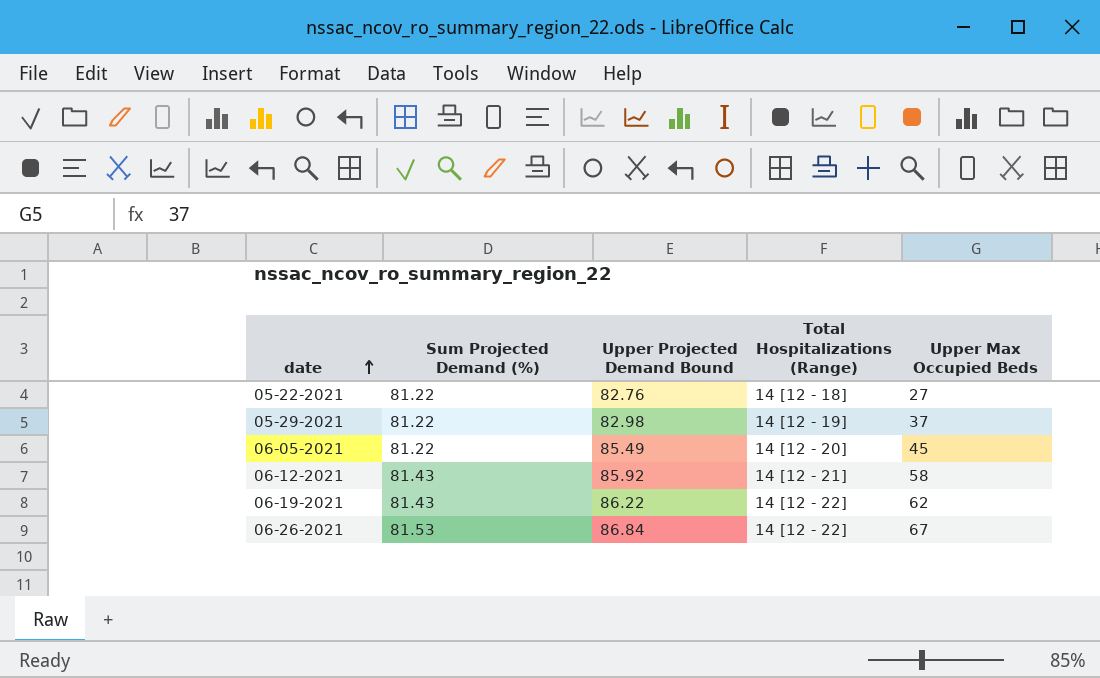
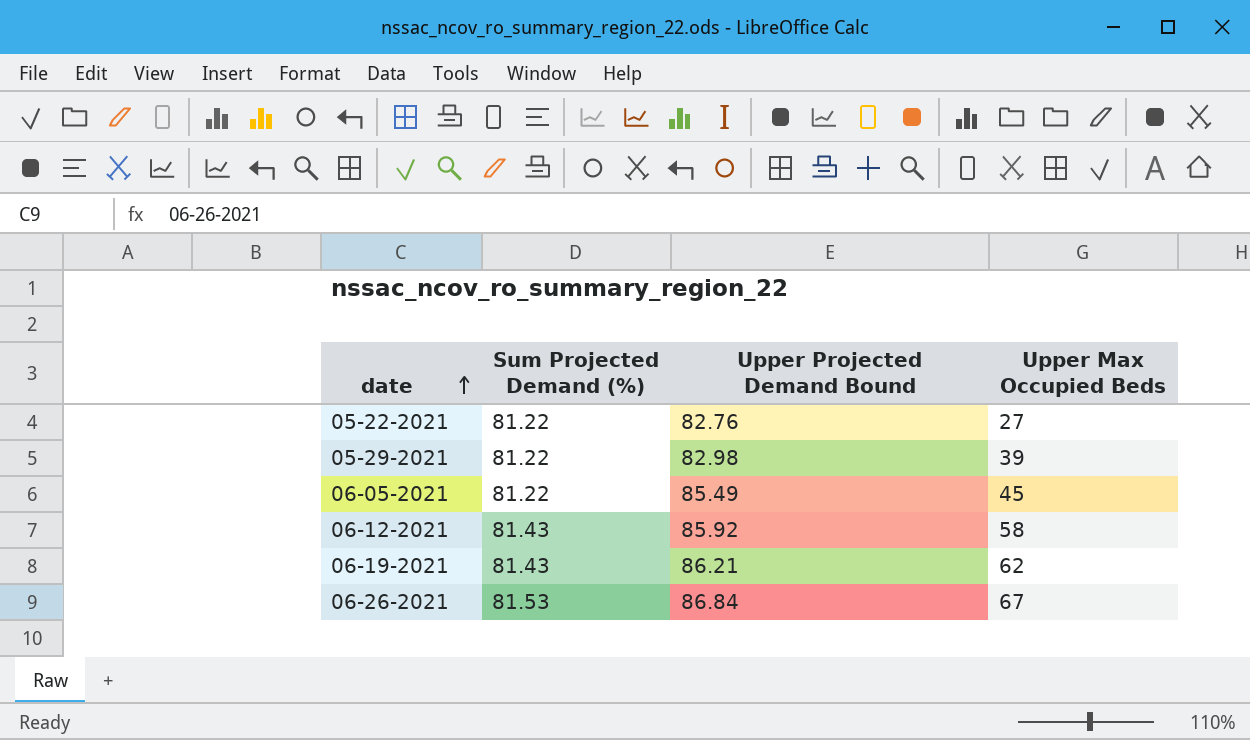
column Total Hospitalizations (Range) | position: 4 -> none
05-29-2021 | Upper Max Occupied Beds: 37 -> 39
06-19-2021 | Upper Projected Demand Bound: 86.22 -> 86.21

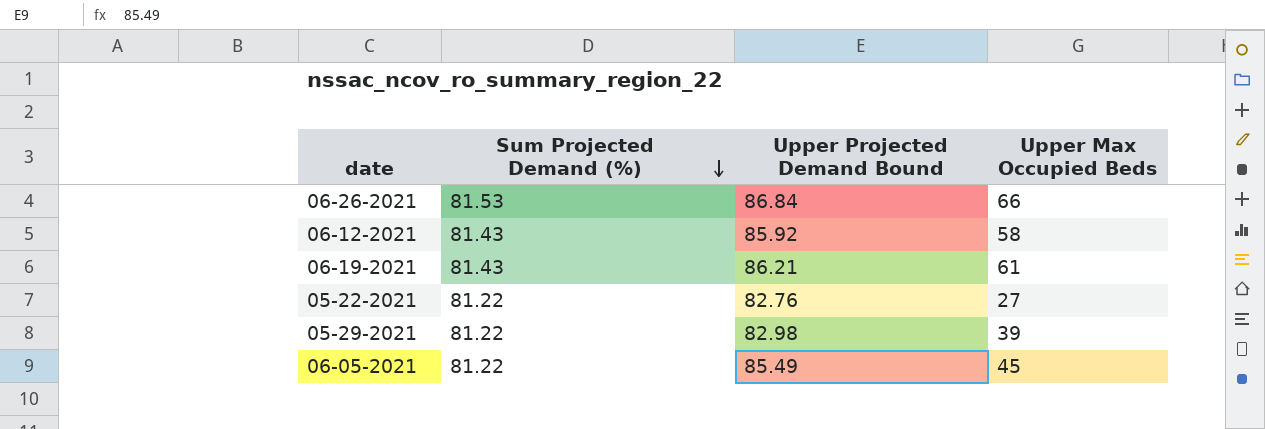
row order: date ascending -> Sum Projected Demand (%) descending
06-26-2021 | Upper Max Occupied Beds: 67 -> 66
06-19-2021 | Upper Max Occupied Beds: 62 -> 61

